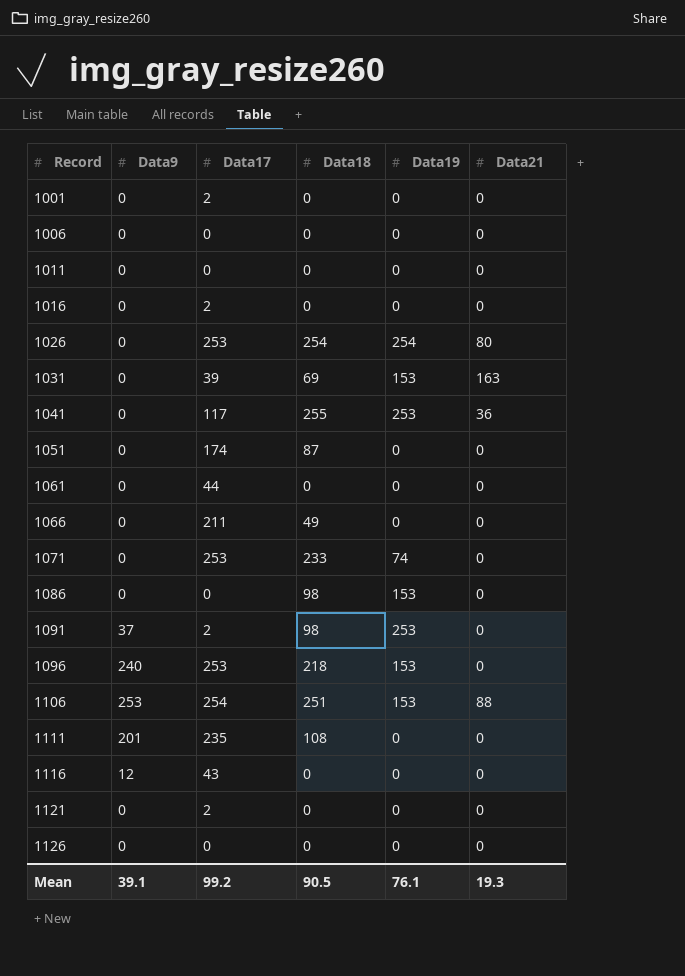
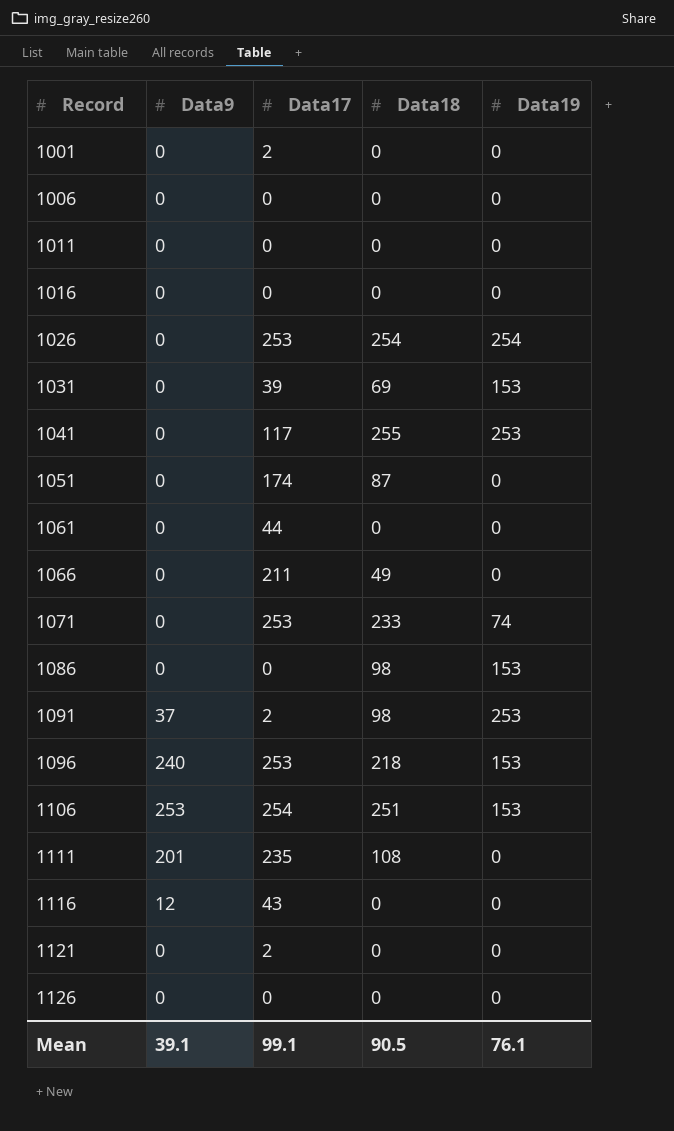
column Data21 | position: 6 -> none
1016 | Data17: 2 -> 0
Mean | Data17: 99.2 -> 99.1

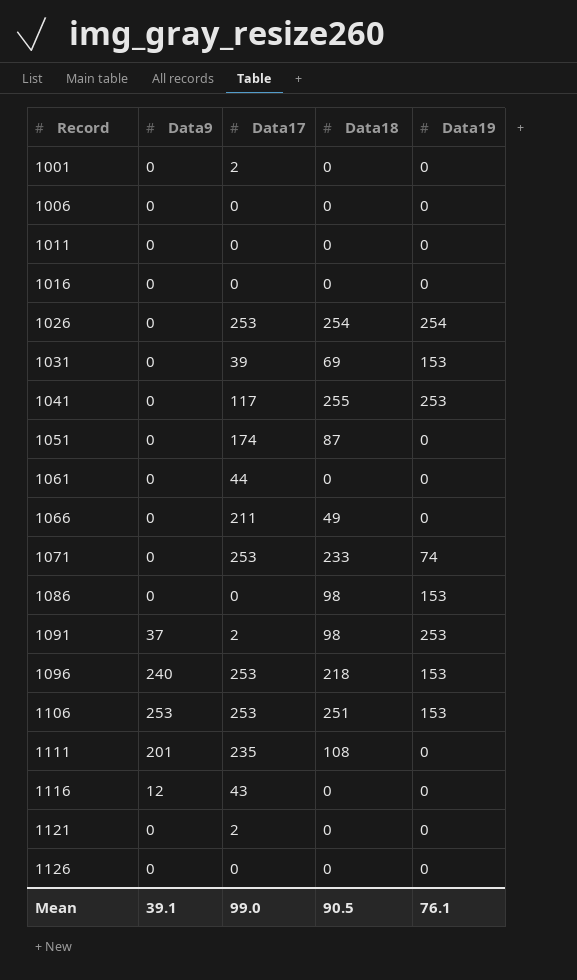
1106 | Data17: 254 -> 253
Mean | Data17: 99.1 -> 99.0

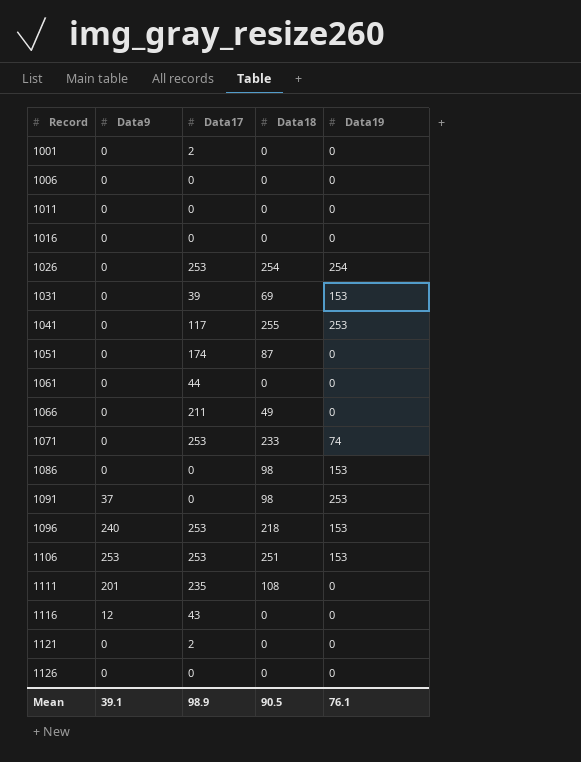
1091 | Data17: 2 -> 0
Mean | Data17: 99.0 -> 98.9

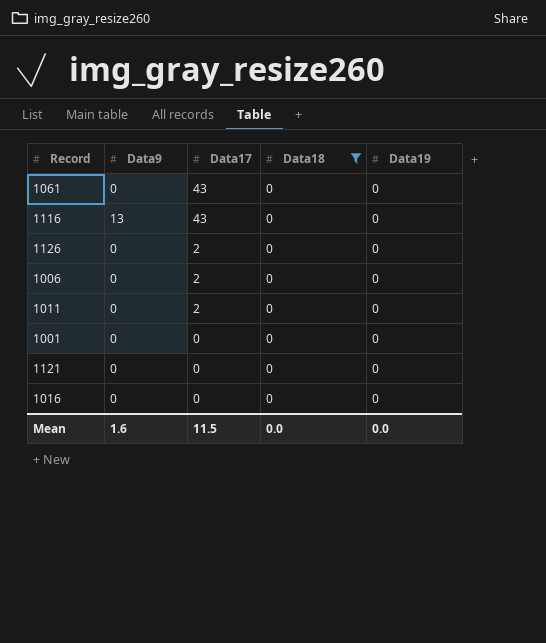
filter: none -> Data18 = 0
row order: Record ascending -> Data17 descending
1061 | Data17: 44 -> 43
1116 | Data9: 12 -> 13
1126 | Data17: 0 -> 2
1006 | Data17: 0 -> 2
1011 | Data17: 0 -> 2
1001 | Data17: 2 -> 0
1121 | Data17: 2 -> 0
Mean | Data9: 39.1 -> 1.6
Mean | Data17: 98.9 -> 11.5
Mean | Data18: 90.5 -> 0.0
Mean | Data19: 76.1 -> 0.0

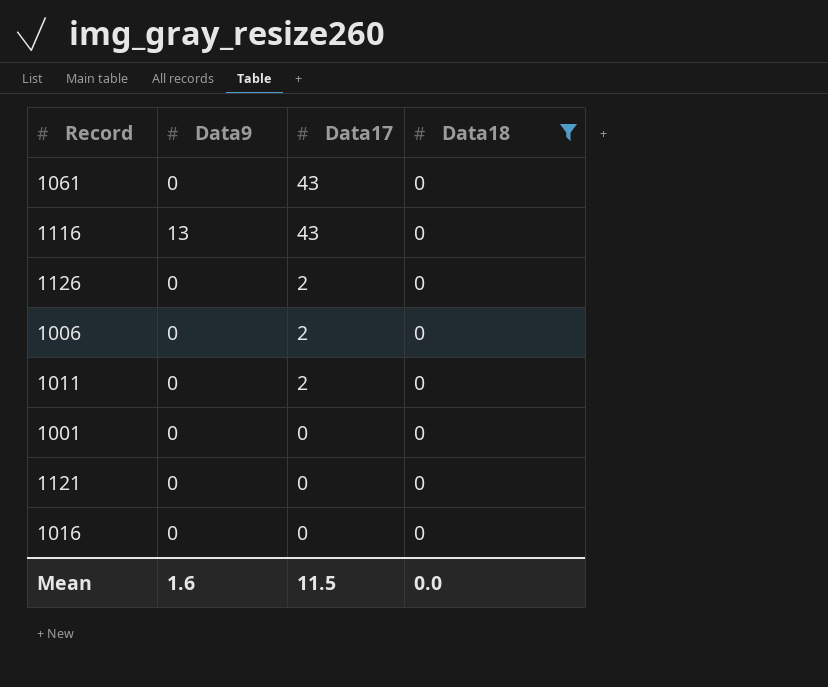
column Data19 | position: 5 -> none

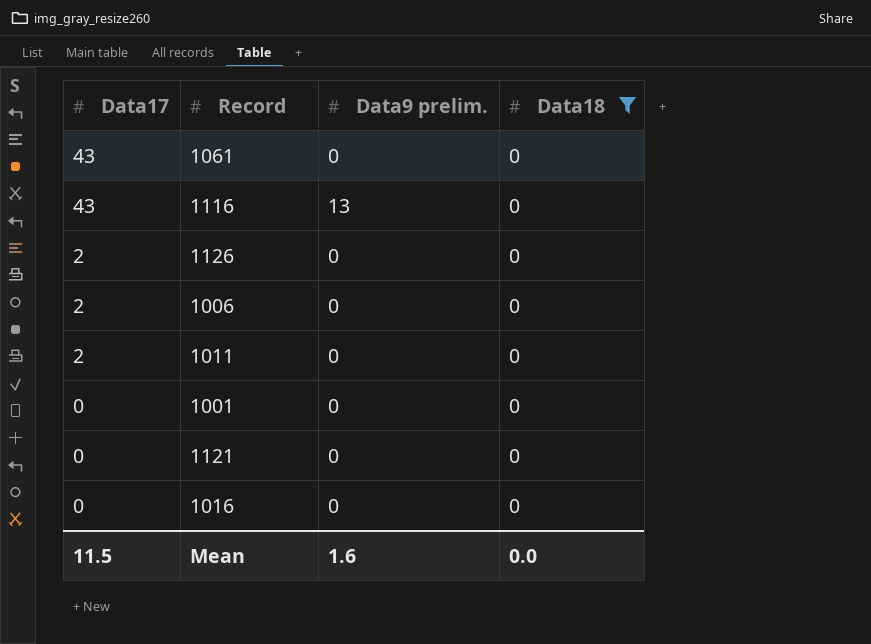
column Data17 | position: 3 -> 1
column name: Data9 -> Data9 prelim.

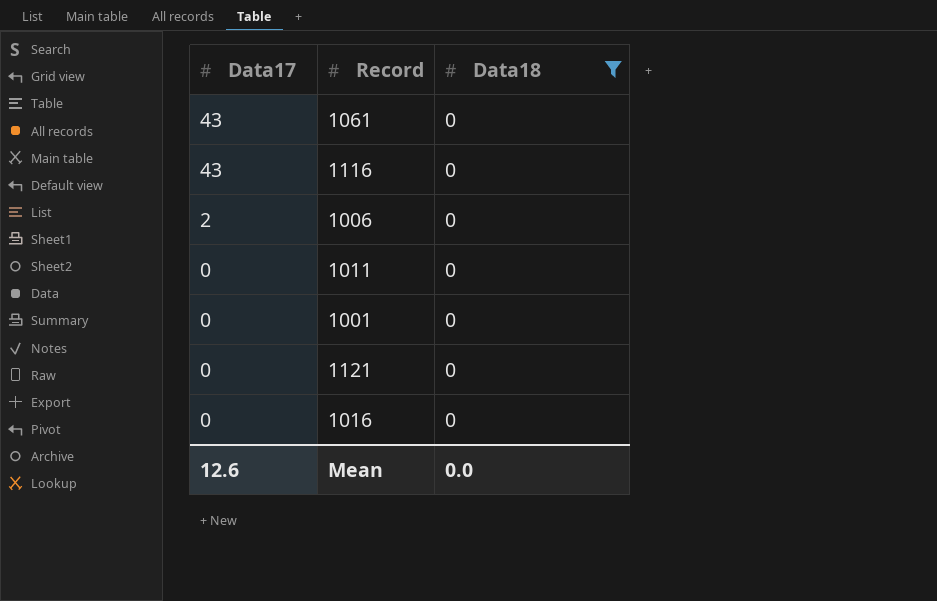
column Data9 prelim. | position: 3 -> none
row 1126: 2 | 0 | 0 -> none
1011 | Data17: 2 -> 0
Mean | Data17: 11.5 -> 12.6

